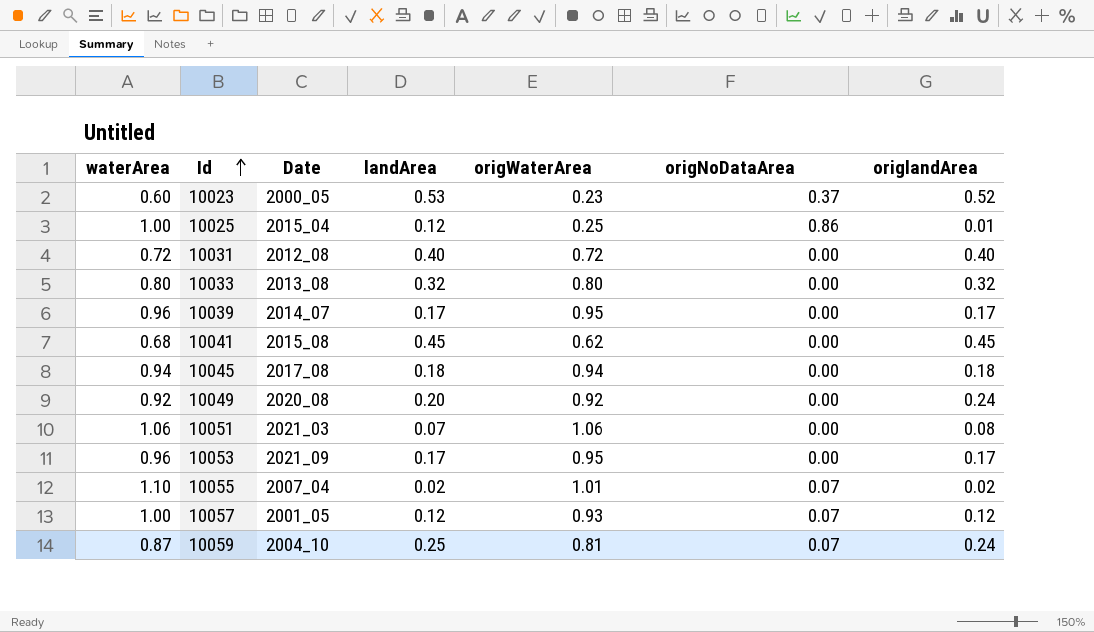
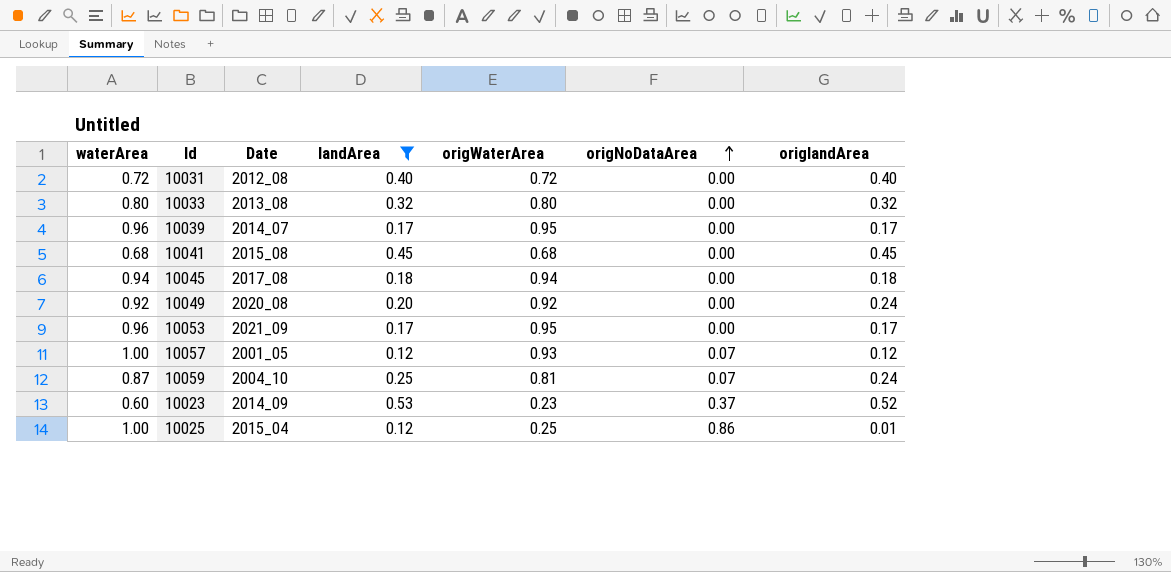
filter: none -> landArea >= 0.12
row order: Id ascending -> origNoDataArea ascending
10041 | origWaterArea: 0.62 -> 0.68
10023 | Date: 2000_05 -> 2014_09

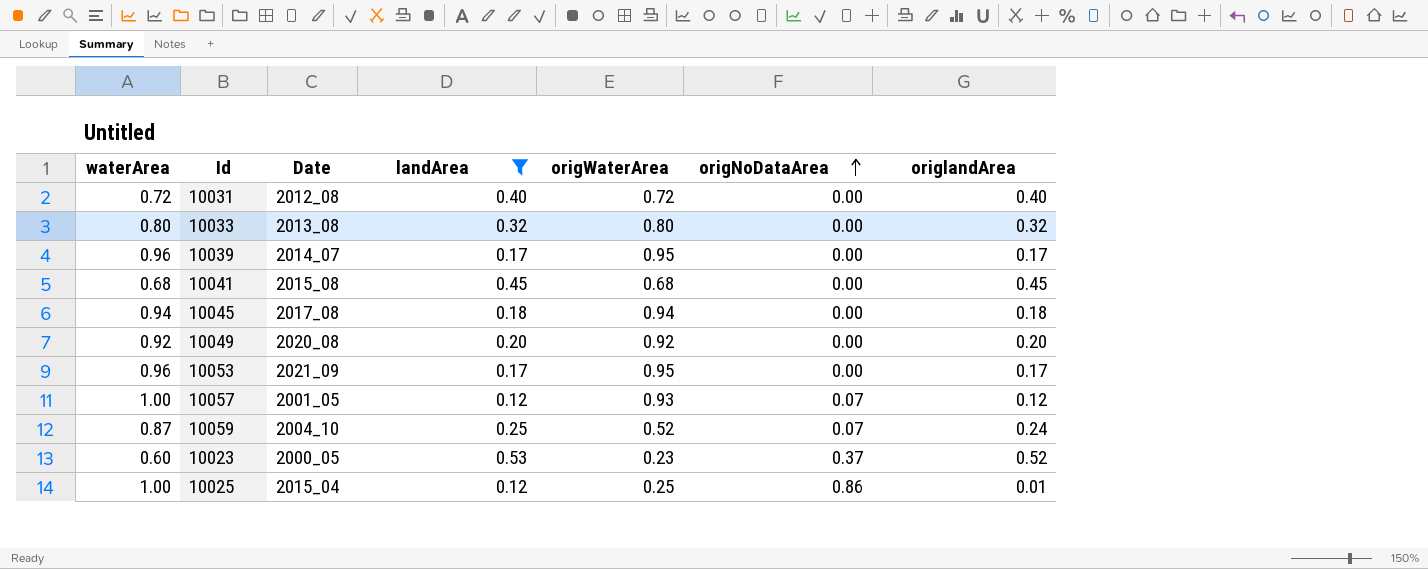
10049 | origlandArea: 0.24 -> 0.20
10059 | origWaterArea: 0.81 -> 0.52
10023 | Date: 2014_09 -> 2000_05

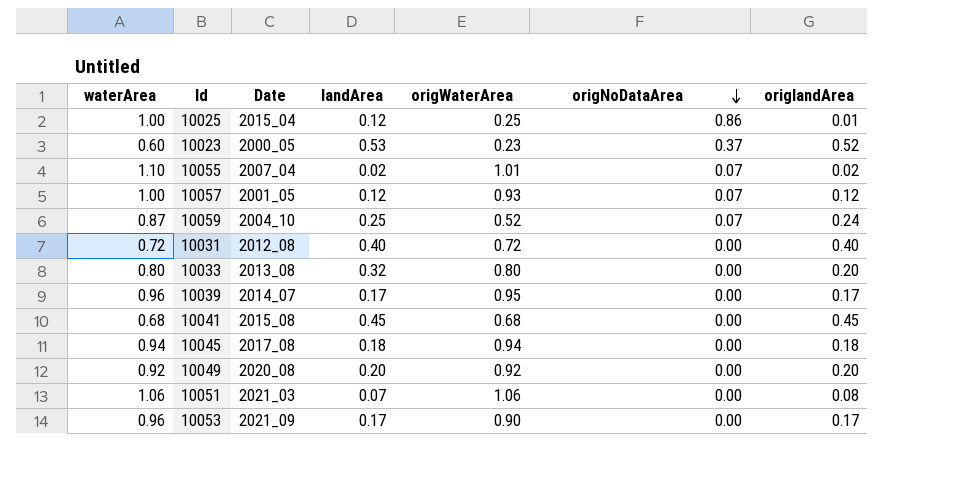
filter: landArea >= 0.12 -> none
row order: origNoDataArea ascending -> origNoDataArea descending
10033 | origlandArea: 0.32 -> 0.20
10053 | origWaterArea: 0.95 -> 0.90

